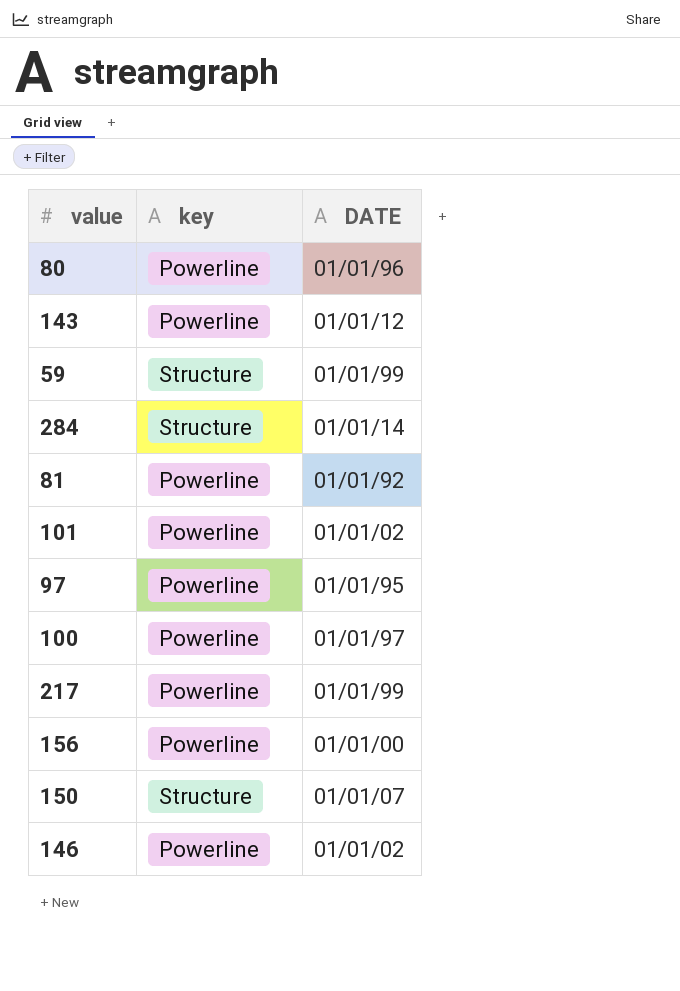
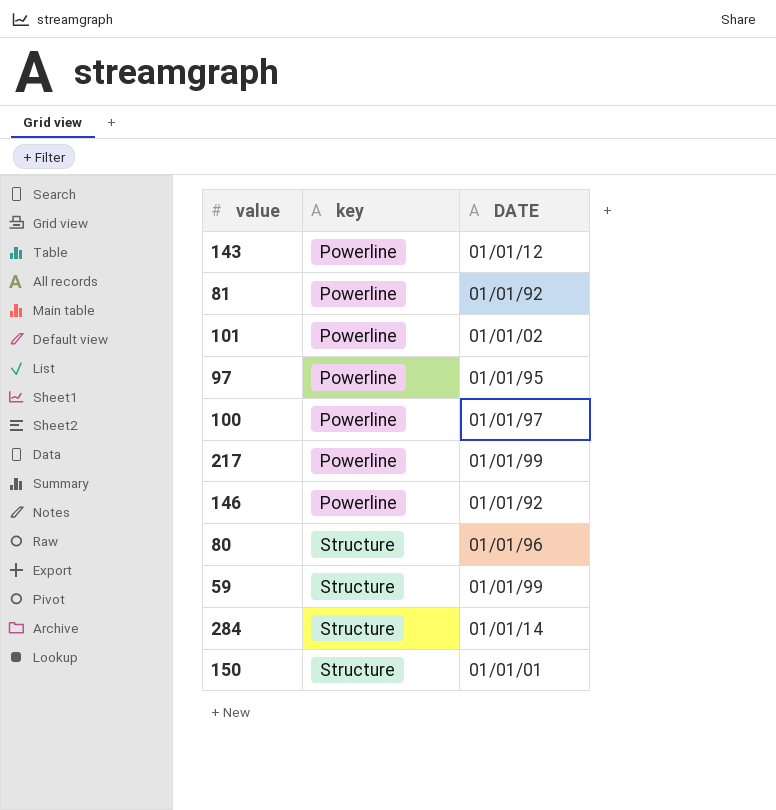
row order: none -> key ascending
row 156: Powerline | 01/01/00 -> none
146 | DATE: 01/01/02 -> 01/01/92
80 | key: Powerline -> Structure
150 | DATE: 01/01/07 -> 01/01/01

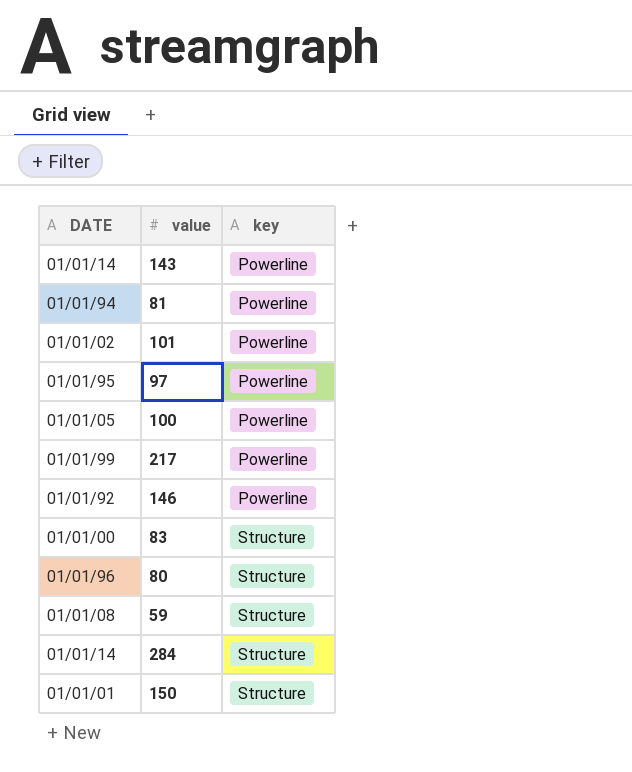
column DATE | position: 3 -> 1
143 | DATE: 01/01/12 -> 01/01/14
81 | DATE: 01/01/92 -> 01/01/94
100 | DATE: 01/01/97 -> 01/01/05
row 83: none -> 01/01/00 | Structure
59 | DATE: 01/01/99 -> 01/01/08

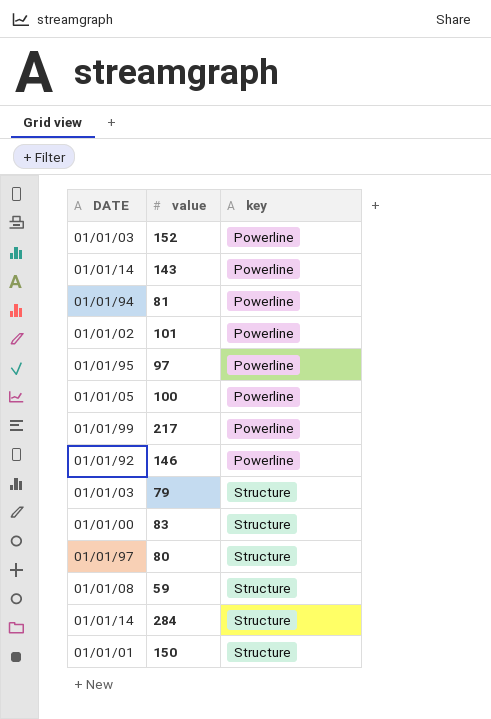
row 152: none -> 01/01/03 | Powerline
row 79: none -> 01/01/03 | Structure
80 | DATE: 01/01/96 -> 01/01/97

